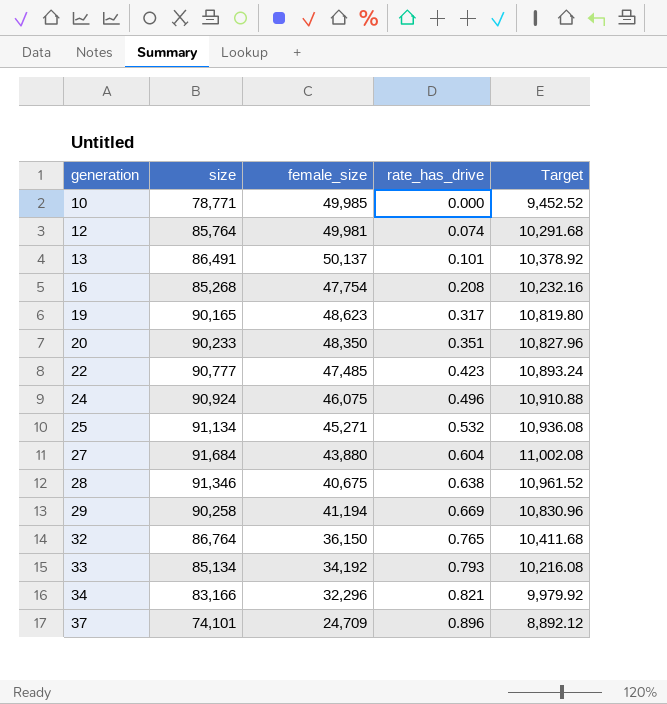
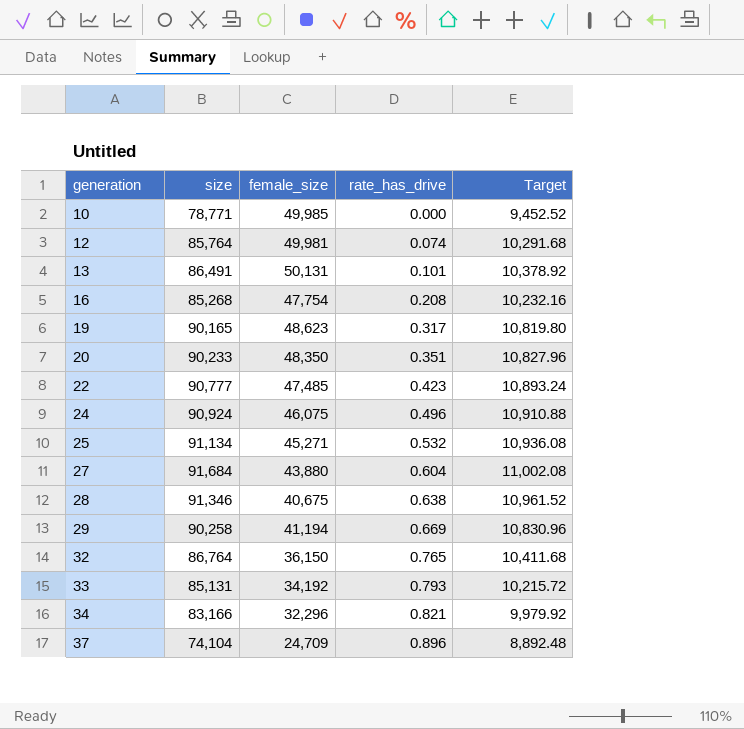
13 | female_size: 50,137 -> 50,131
33 | size: 85,134 -> 85,131
33 | Target: 10,216.08 -> 10,215.72
37 | size: 74,101 -> 74,104
37 | Target: 8,892.12 -> 8,892.48

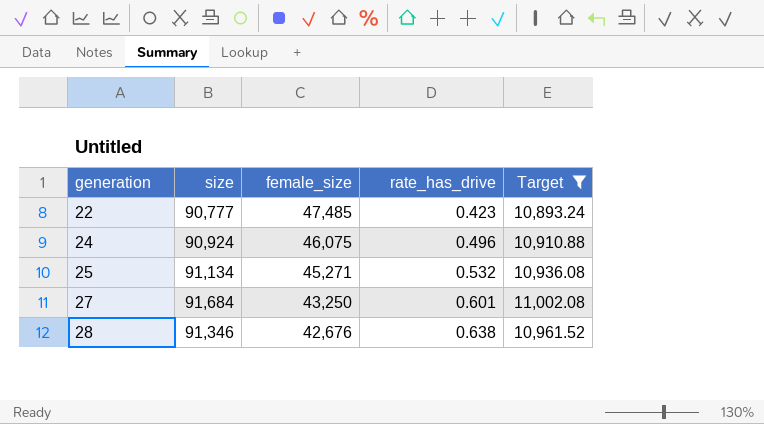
filter: none -> Target >= 10,893.24
27 | female_size: 43,880 -> 43,250
27 | rate_has_drive: 0.604 -> 0.601
28 | female_size: 40,675 -> 42,676

